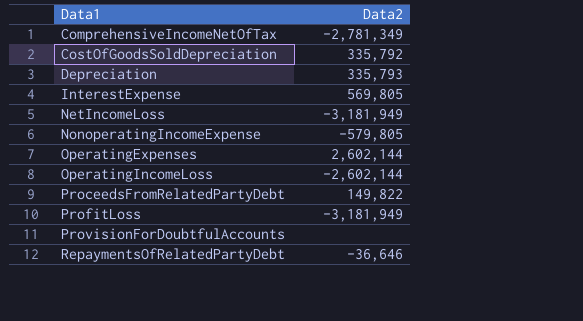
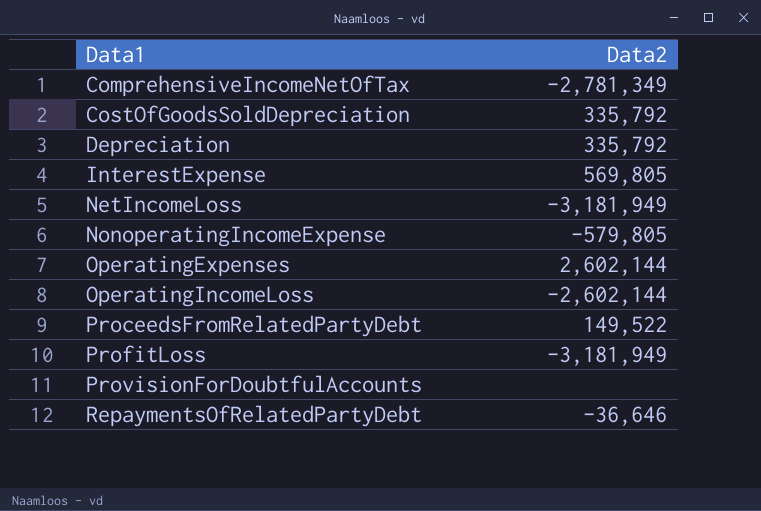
Depreciation | Data2: 335,793 -> 335,792
ProceedsFromRelatedPartyDebt | Data2: 149,822 -> 149,522

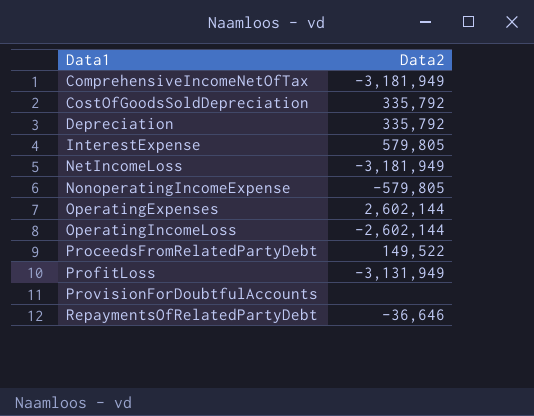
ComprehensiveIncomeNetOfTax | Data2: -2,781,349 -> -3,181,949
InterestExpense | Data2: 569,805 -> 579,805
ProfitLoss | Data2: -3,181,949 -> -3,131,949

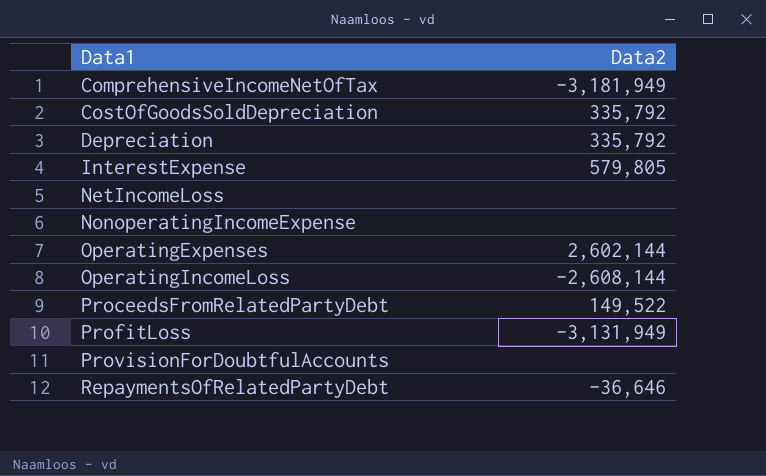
NetIncomeLoss | Data2: -3,181,949 -> none
NonoperatingIncomeExpense | Data2: -579,805 -> none
OperatingIncomeLoss | Data2: -2,602,144 -> -2,608,144

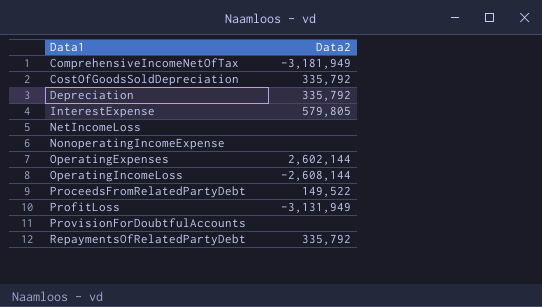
RepaymentsOfRelatedPartyDebt | Data2: -36,646 -> 335,792

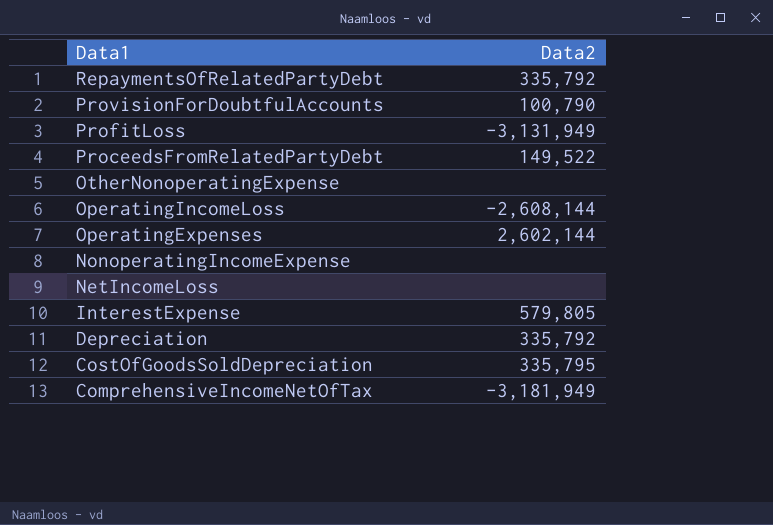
row order: Data1 ascending -> Data1 descending
ProvisionForDoubtfulAccounts | Data2: none -> 100,790
row OtherNonoperatingExpense: none -> none
CostOfGoodsSoldDepreciation | Data2: 335,792 -> 335,795

